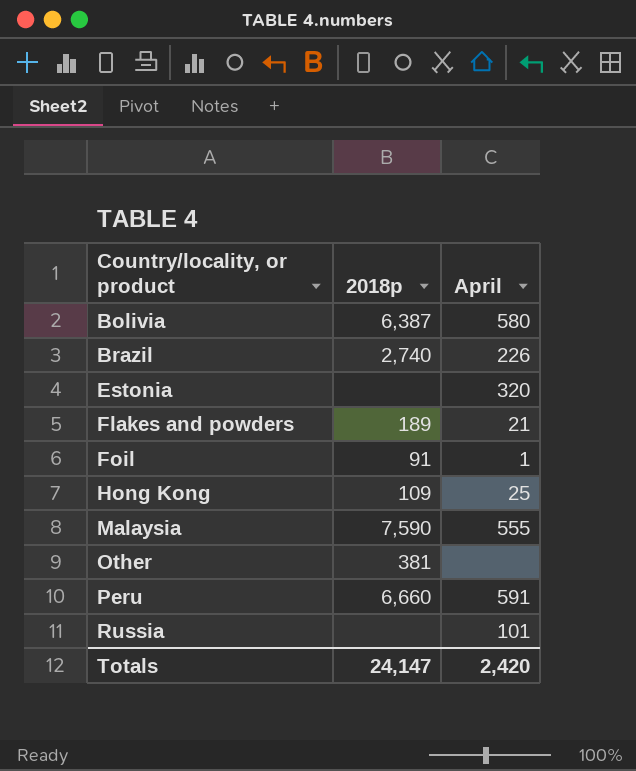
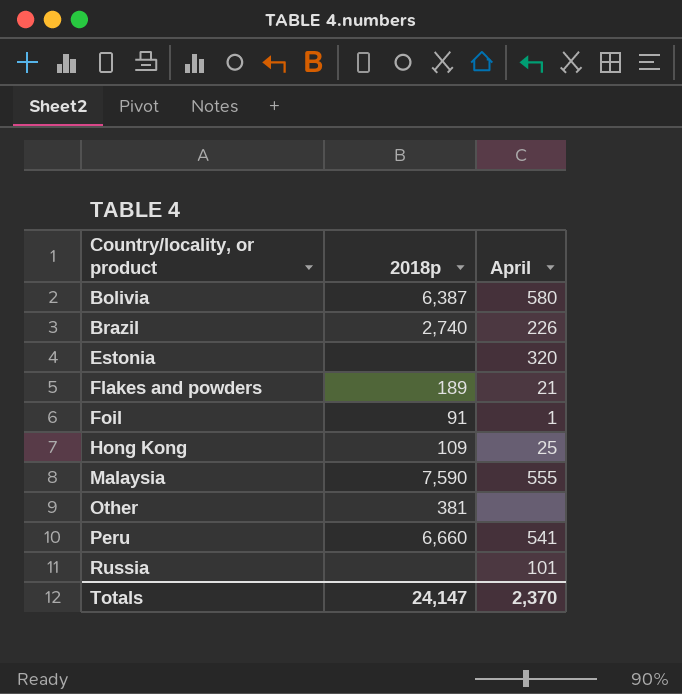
Peru | April: 591 -> 541
Totals | April: 2,420 -> 2,370

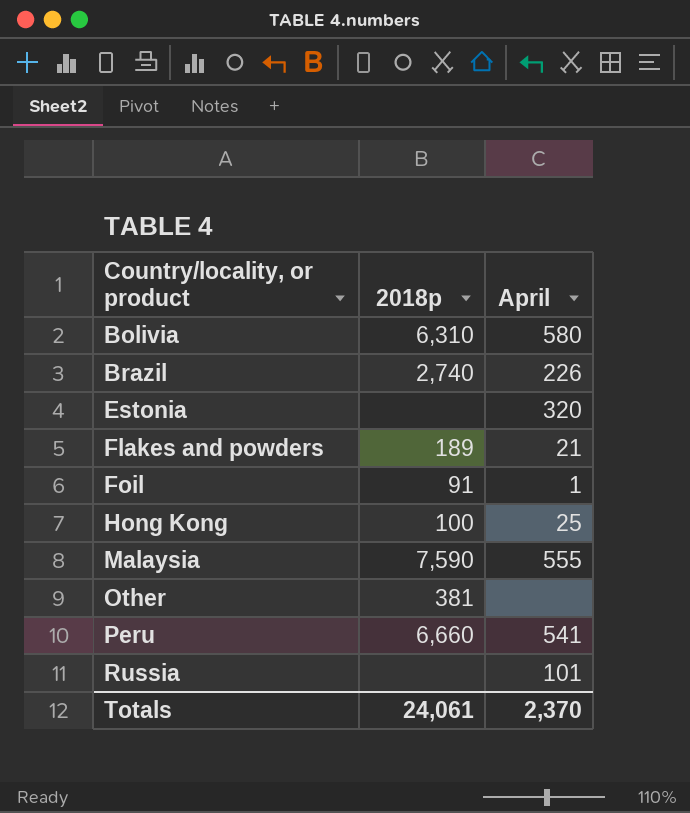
Bolivia | 2018p: 6,387 -> 6,310
Hong Kong | 2018p: 109 -> 100
Totals | 2018p: 24,147 -> 24,061

